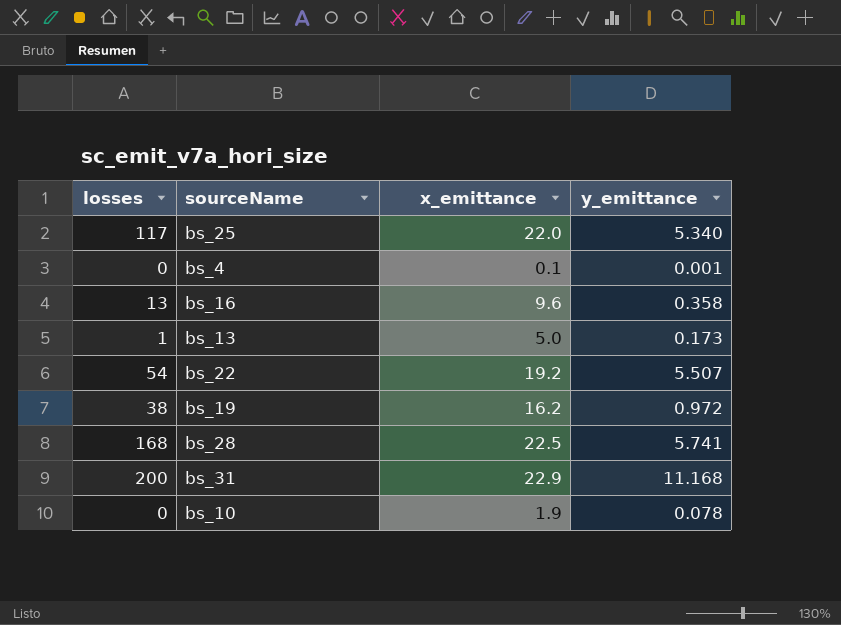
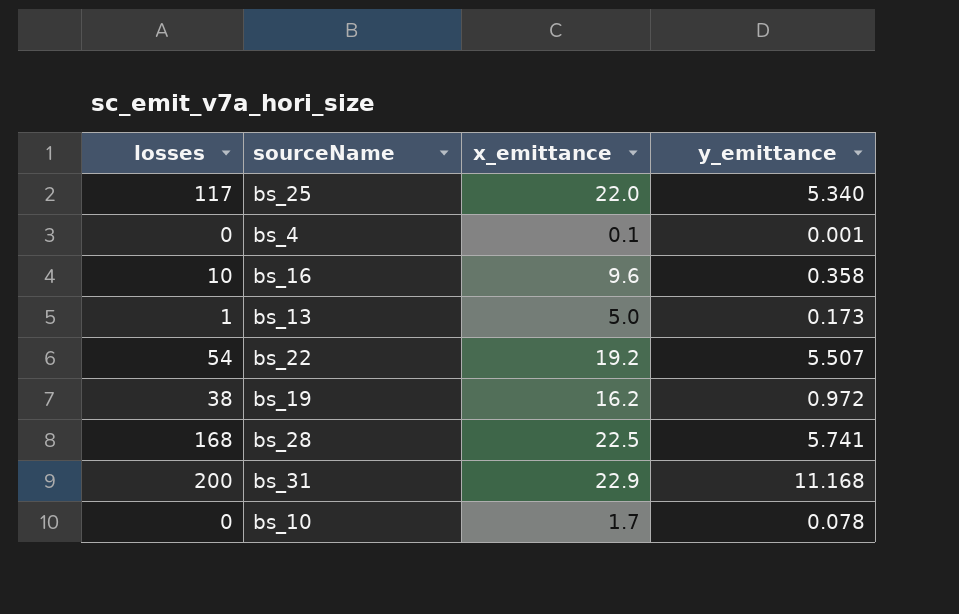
bs_16 | losses: 13 -> 10
bs_10 | x_emittance: 1.9 -> 1.7

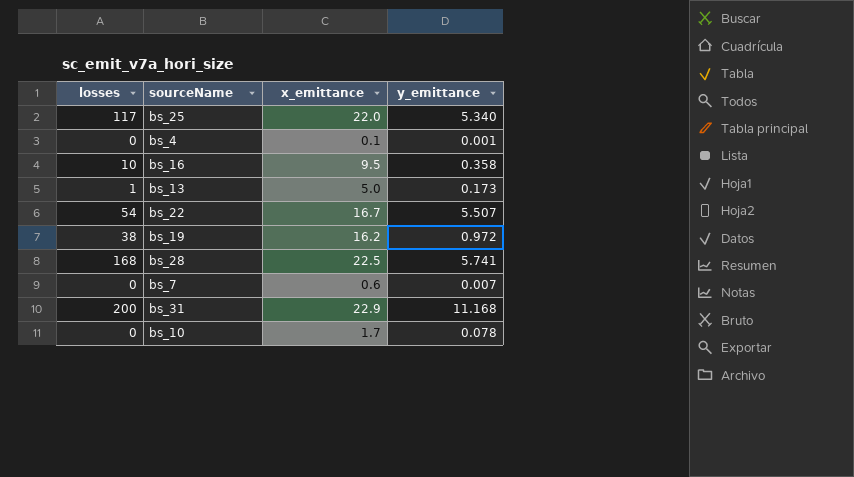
bs_16 | x_emittance: 9.6 -> 9.5
bs_22 | x_emittance: 19.2 -> 16.7
row bs_7: none -> 0 | 0.6 | 0.007

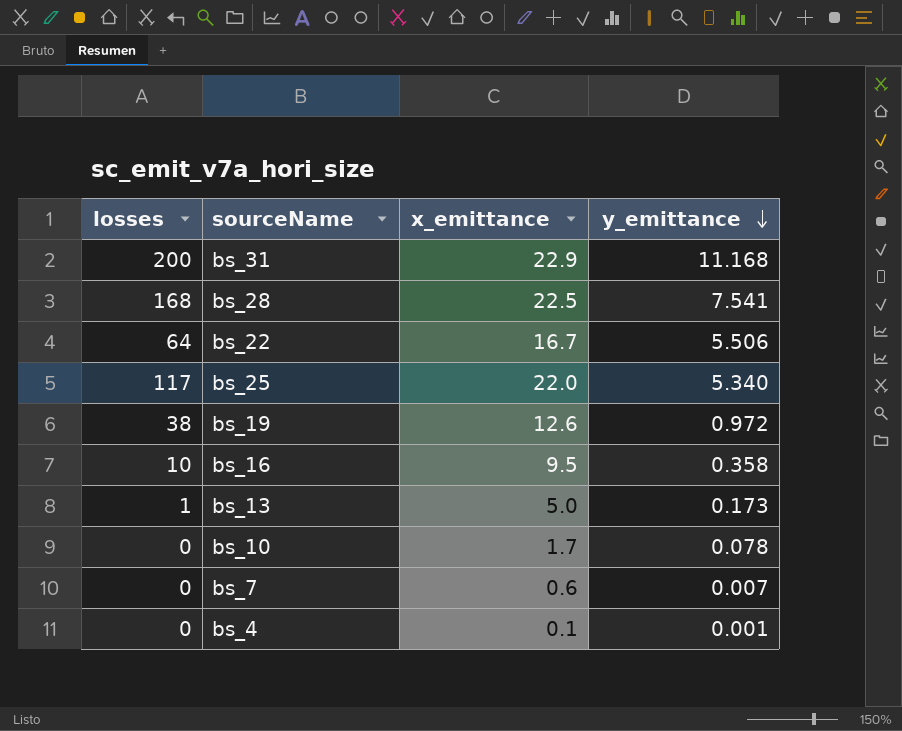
row order: none -> y_emittance descending
bs_28 | y_emittance: 5.741 -> 7.541
bs_22 | losses: 54 -> 64
bs_22 | y_emittance: 5.507 -> 5.506
bs_19 | x_emittance: 16.2 -> 12.6

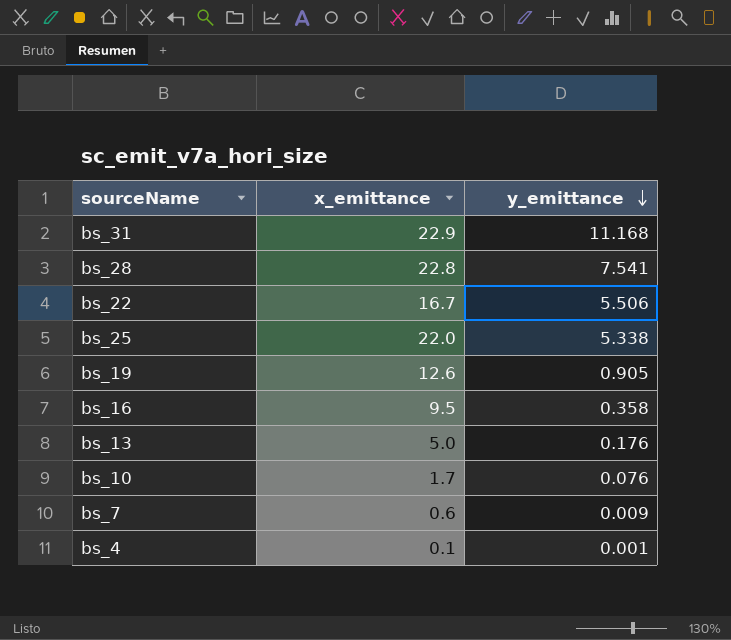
column losses | position: 1 -> none
bs_28 | x_emittance: 22.5 -> 22.8
bs_25 | y_emittance: 5.340 -> 5.338
bs_19 | y_emittance: 0.972 -> 0.905
bs_13 | y_emittance: 0.173 -> 0.176
bs_10 | y_emittance: 0.078 -> 0.076
bs_7 | y_emittance: 0.007 -> 0.009

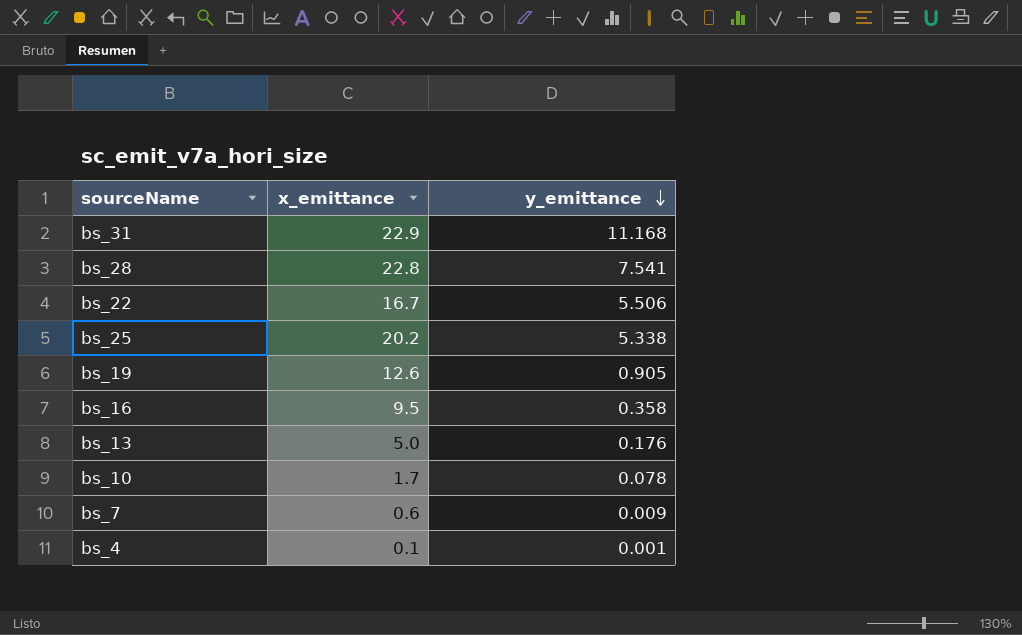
bs_25 | x_emittance: 22.0 -> 20.2
bs_10 | y_emittance: 0.076 -> 0.078

